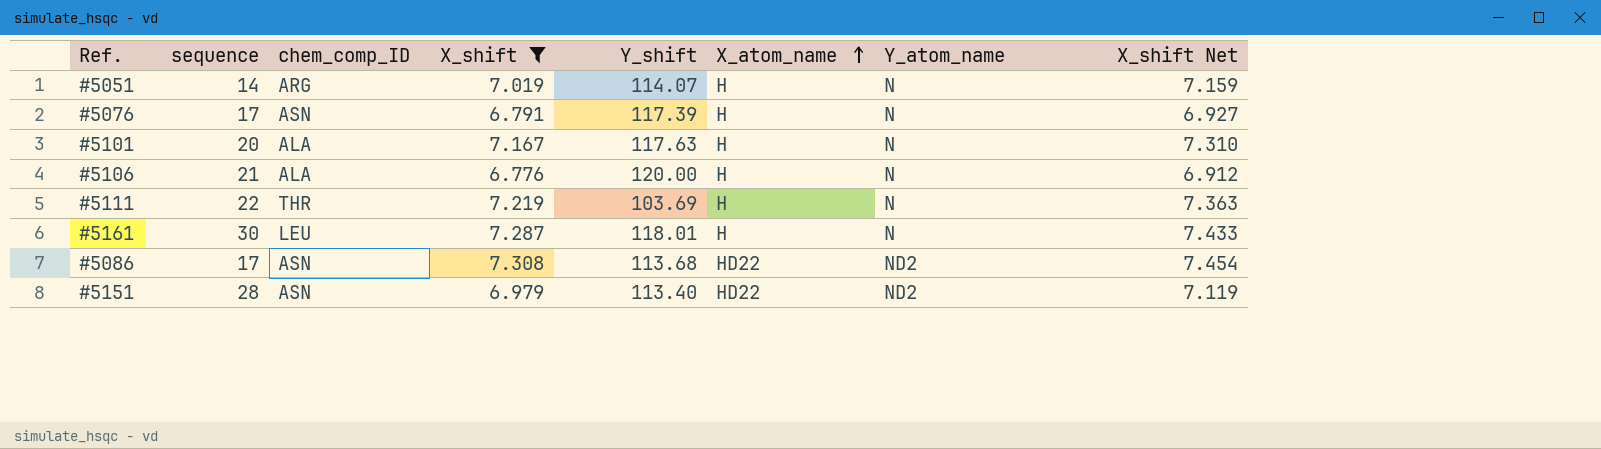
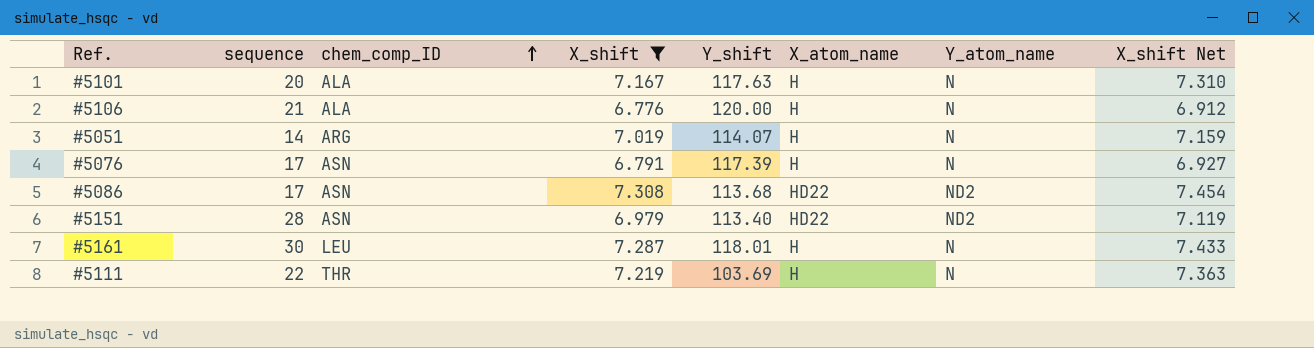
row order: X_atom_name ascending -> chem_comp_ID ascending

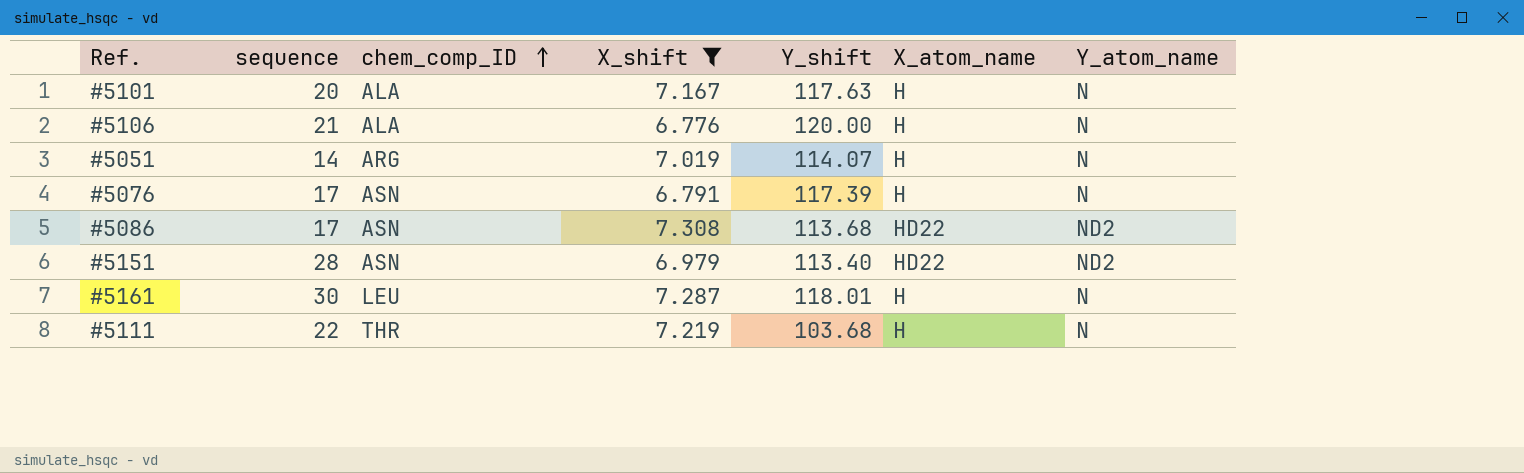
column X_shift Net | formula: [X_shift] * 1.02 -> none
#5111 | Y_shift: 103.69 -> 103.68

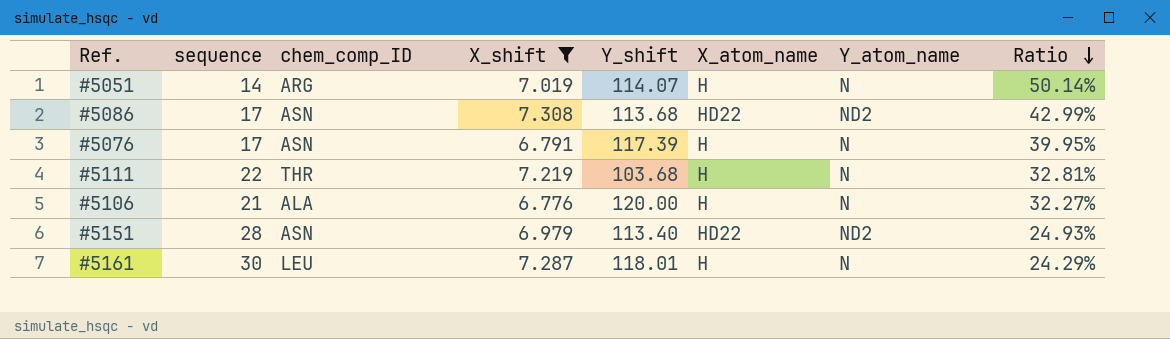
row order: chem_comp_ID ascending -> Ratio descending
column Ratio | formula: none -> [X_shift] / [sequence]
row #5101: 20 | ALA | 7.167 | 117.63 | H | N -> none

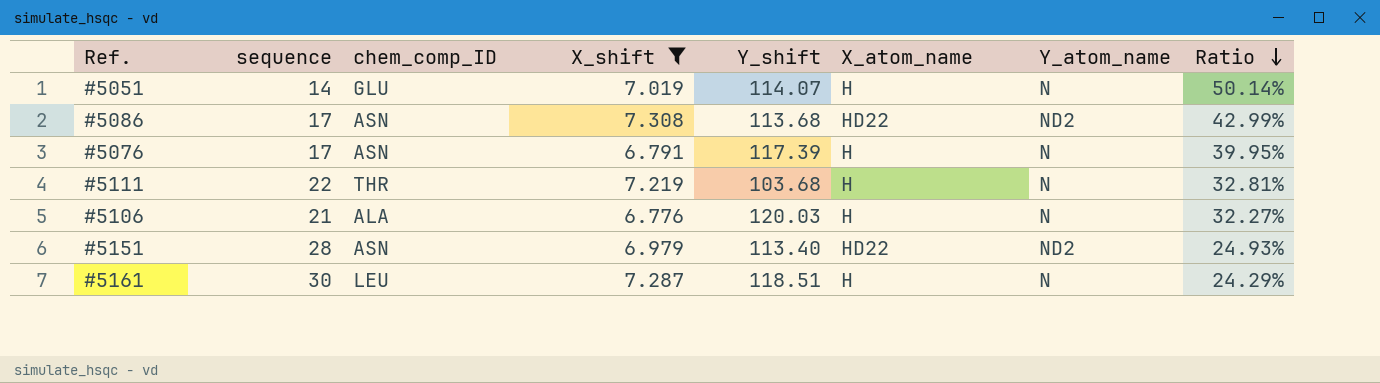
#5051 | chem_comp_ID: ARG -> GLU
#5106 | Y_shift: 120.00 -> 120.03
#5161 | Y_shift: 118.01 -> 118.51

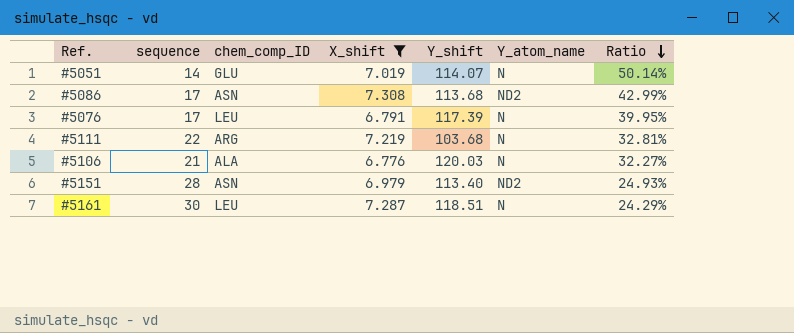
column X_atom_name | position: 6 -> none
#5076 | chem_comp_ID: ASN -> LEU
#5111 | chem_comp_ID: THR -> ARG

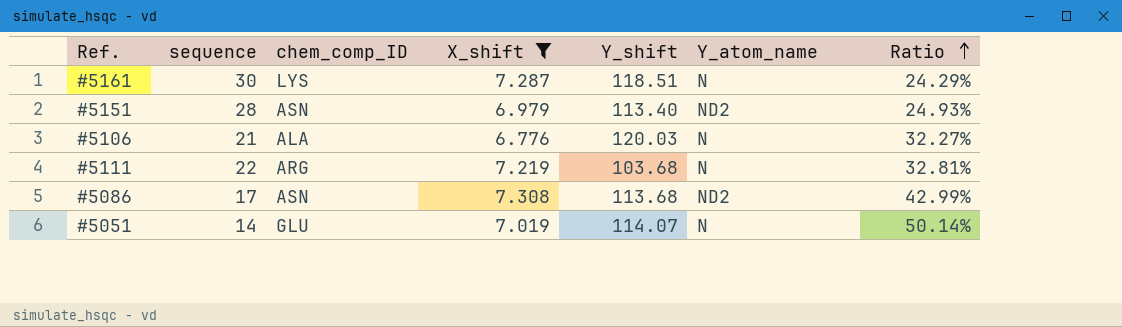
row order: Ratio descending -> Ratio ascending
row #5076: 17 | LEU | 6.791 | 117.39 | N | 39.95% -> none
#5161 | chem_comp_ID: LEU -> LYS

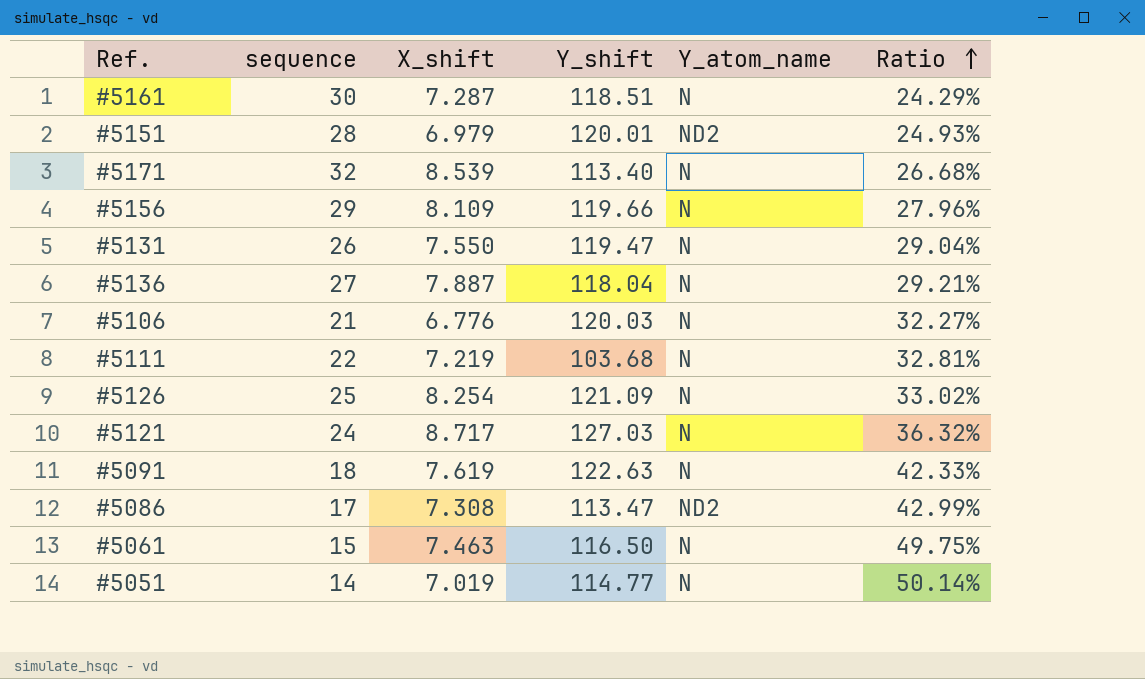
filter: X_shift <= 7.308 -> none
column chem_comp_ID | position: 3 -> none
#5151 | Y_shift: 113.40 -> 120.01
#5086 | Y_shift: 113.68 -> 113.47
#5051 | Y_shift: 114.07 -> 114.77

